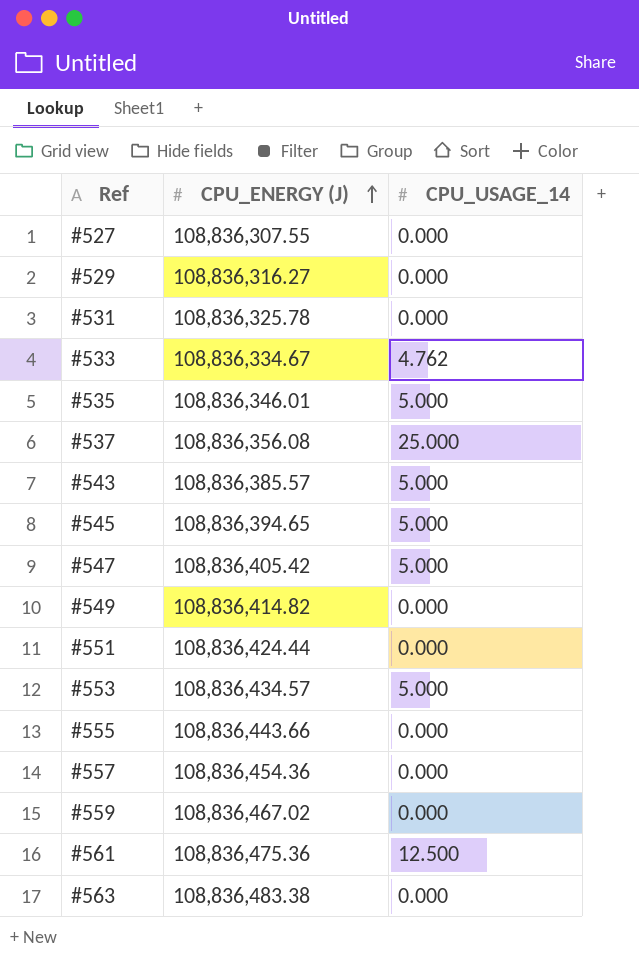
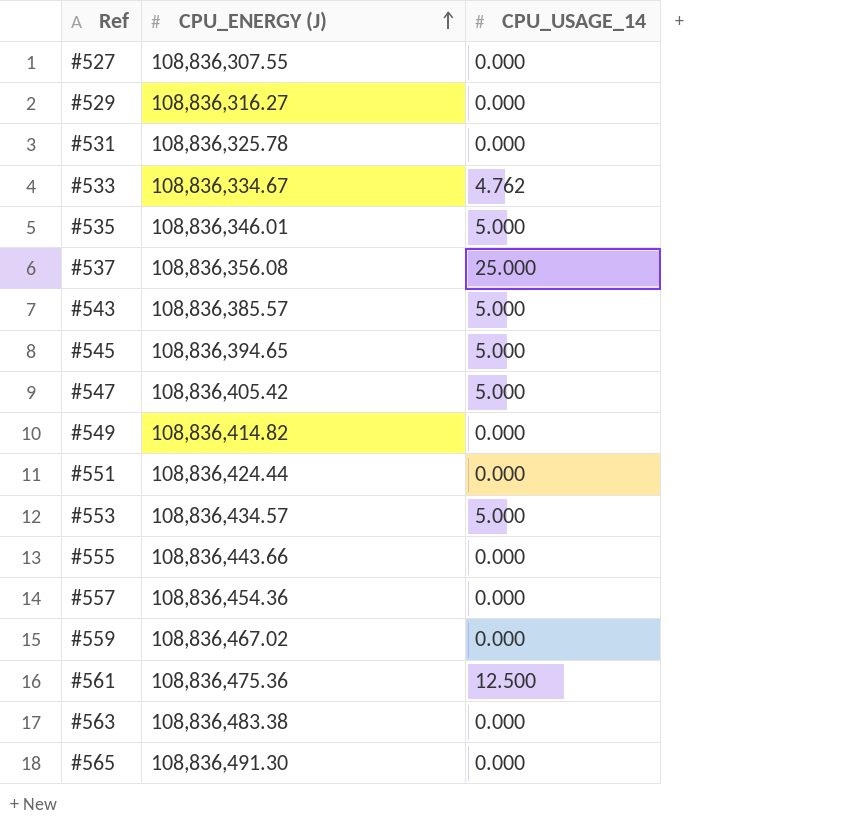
row #565: none -> 108,836,491.30 | 0.000

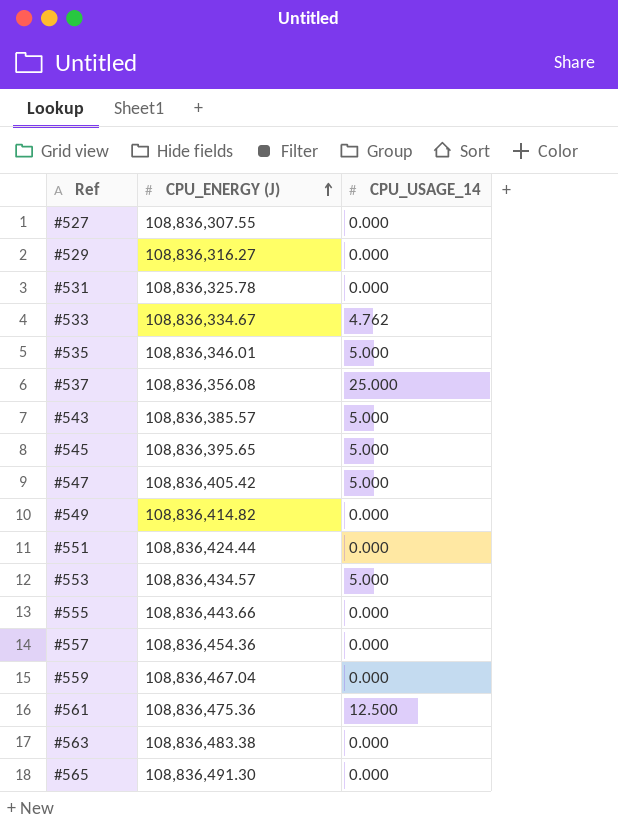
#545 | CPU_ENERGY (J): 108,836,394.65 -> 108,836,395.65
#559 | CPU_ENERGY (J): 108,836,467.02 -> 108,836,467.04

